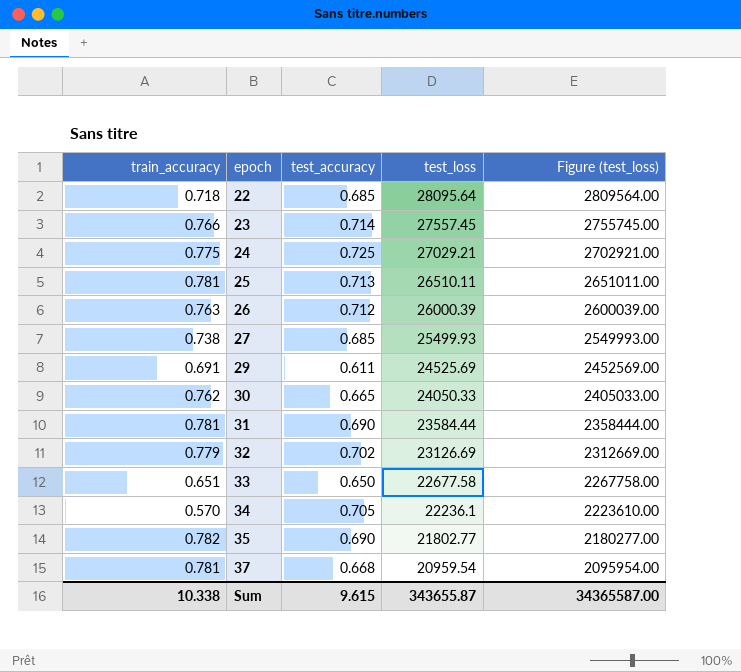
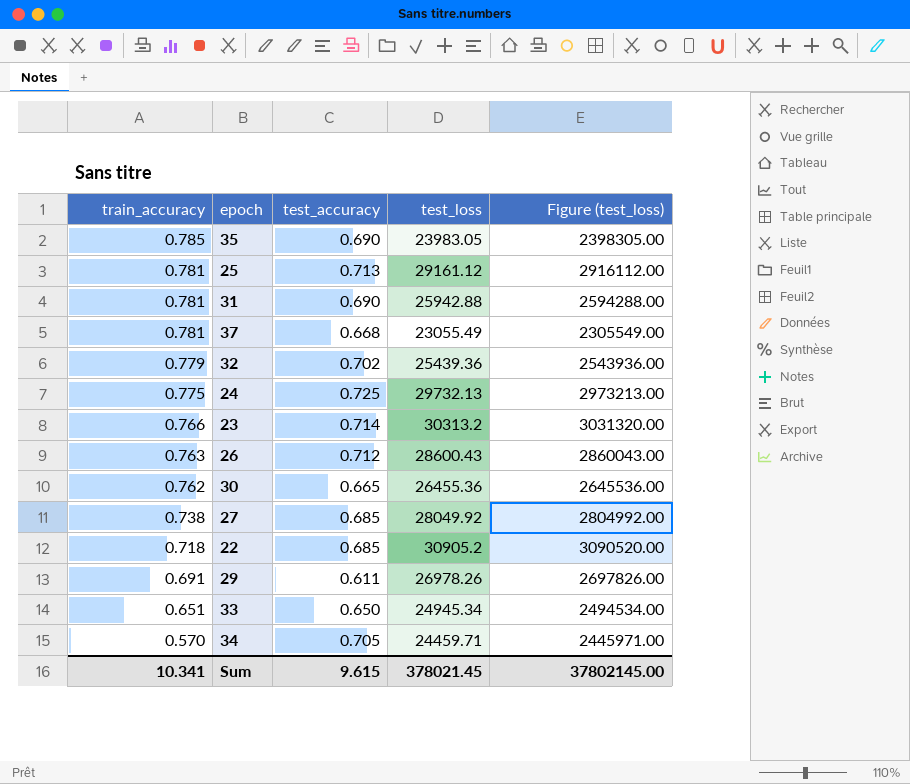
row order: epoch ascending -> train_accuracy descending
35 | train_accuracy: 0.782 -> 0.785
35 | test_loss: 21802.77 -> 23983.05
35 | Figure (test_loss): 2180277.00 -> 2398305.00
25 | test_loss: 26510.11 -> 29161.12
25 | Figure (test_loss): 2651011.00 -> 2916112.00
31 | test_loss: 23584.44 -> 25942.88
31 | Figure (test_loss): 2358444.00 -> 2594288.00
37 | test_loss: 20959.54 -> 23055.49
37 | Figure (test_loss): 2095954.00 -> 2305549.00
32 | test_loss: 23126.69 -> 25439.36
32 | Figure (test_loss): 2312669.00 -> 2543936.00
24 | test_loss: 27029.21 -> 29732.13
24 | Figure (test_loss): 2702921.00 -> 2973213.00
23 | test_loss: 27557.45 -> 30313.2
23 | Figure (test_loss): 2755745.00 -> 3031320.00
26 | test_loss: 26000.39 -> 28600.43
26 | Figure (test_loss): 2600039.00 -> 2860043.00
30 | test_loss: 24050.33 -> 26455.36
30 | Figure (test_loss): 2405033.00 -> 2645536.00
27 | test_loss: 25499.93 -> 28049.92
27 | Figure (test_loss): 2549993.00 -> 2804992.00
22 | test_loss: 28095.64 -> 30905.2
22 | Figure (test_loss): 2809564.00 -> 3090520.00
29 | test_loss: 24525.69 -> 26978.26
29 | Figure (test_loss): 2452569.00 -> 2697826.00
33 | test_loss: 22677.58 -> 24945.34
33 | Figure (test_loss): 2267758.00 -> 2494534.00
34 | test_loss: 22236.1 -> 24459.71
34 | Figure (test_loss): 2223610.00 -> 2445971.00
Sum | train_accuracy: 10.338 -> 10.341
Sum | test_loss: 343655.87 -> 378021.45
Sum | Figure (test_loss): 34365587.00 -> 37802145.00

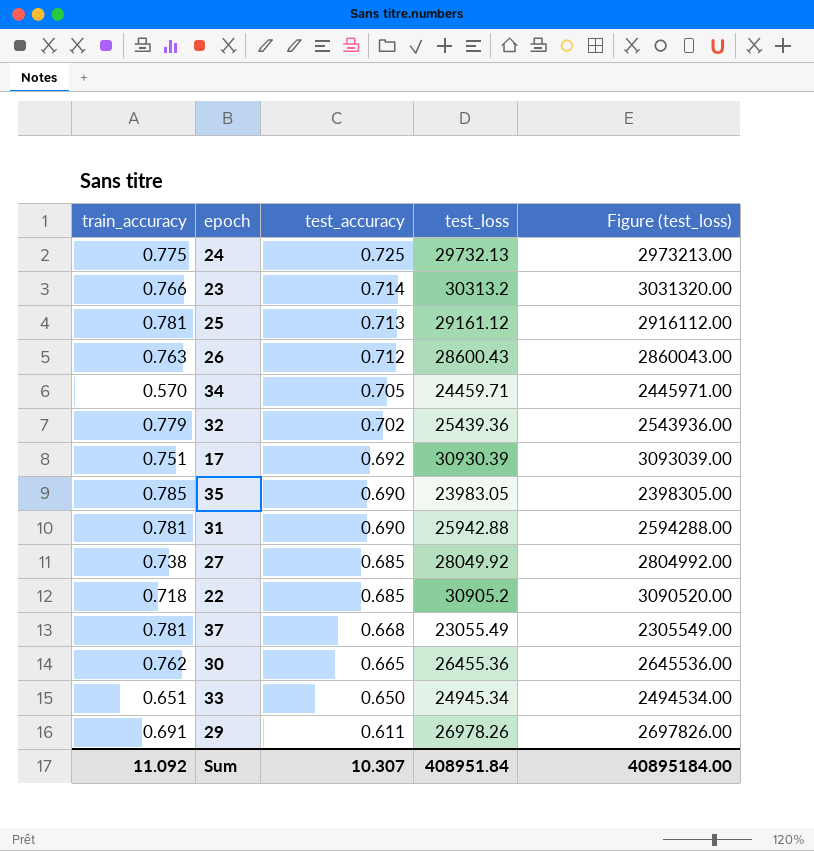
row order: train_accuracy descending -> test_accuracy descending
row 17: none -> 0.751 | 0.692 | 30930.39 | 3093039.00
Sum | train_accuracy: 10.341 -> 11.092
Sum | test_accuracy: 9.615 -> 10.307
Sum | test_loss: 378021.45 -> 408951.84
Sum | Figure (test_loss): 37802145.00 -> 40895184.00

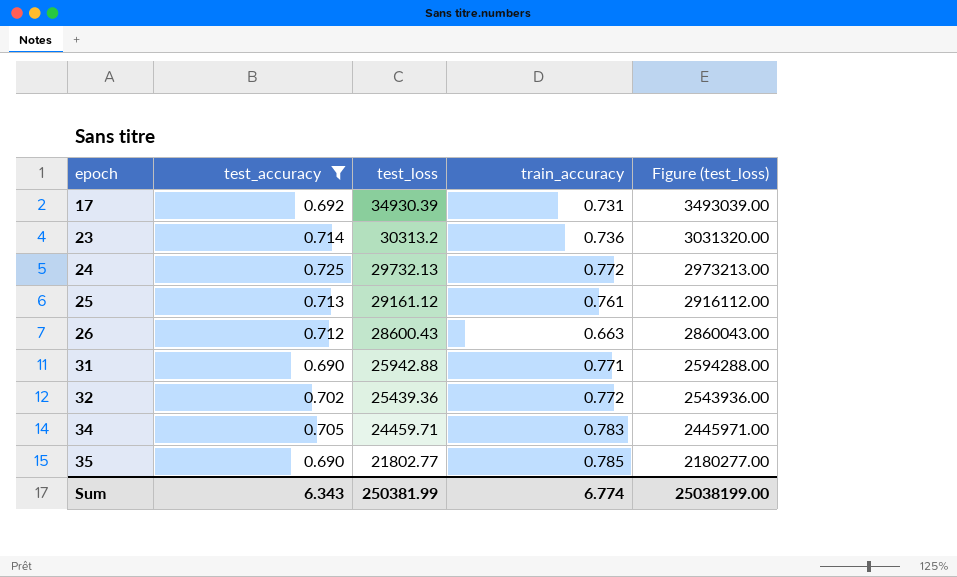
filter: none -> test_accuracy >= 0.690
row order: test_accuracy descending -> epoch ascending
column train_accuracy | position: 1 -> 4
17 | test_loss: 30930.39 -> 34930.39
17 | train_accuracy: 0.751 -> 0.731
17 | Figure (test_loss): 3093039.00 -> 3493039.00
23 | train_accuracy: 0.766 -> 0.736
24 | train_accuracy: 0.775 -> 0.772
25 | train_accuracy: 0.781 -> 0.761
26 | train_accuracy: 0.763 -> 0.663
31 | train_accuracy: 0.781 -> 0.771
32 | train_accuracy: 0.779 -> 0.772
34 | train_accuracy: 0.570 -> 0.783
35 | test_loss: 23983.05 -> 21802.77
35 | Figure (test_loss): 2398305.00 -> 2180277.00
Sum | test_accuracy: 10.307 -> 6.343
Sum | test_loss: 408951.84 -> 250381.99
Sum | train_accuracy: 11.092 -> 6.774
Sum | Figure (test_loss): 40895184.00 -> 25038199.00

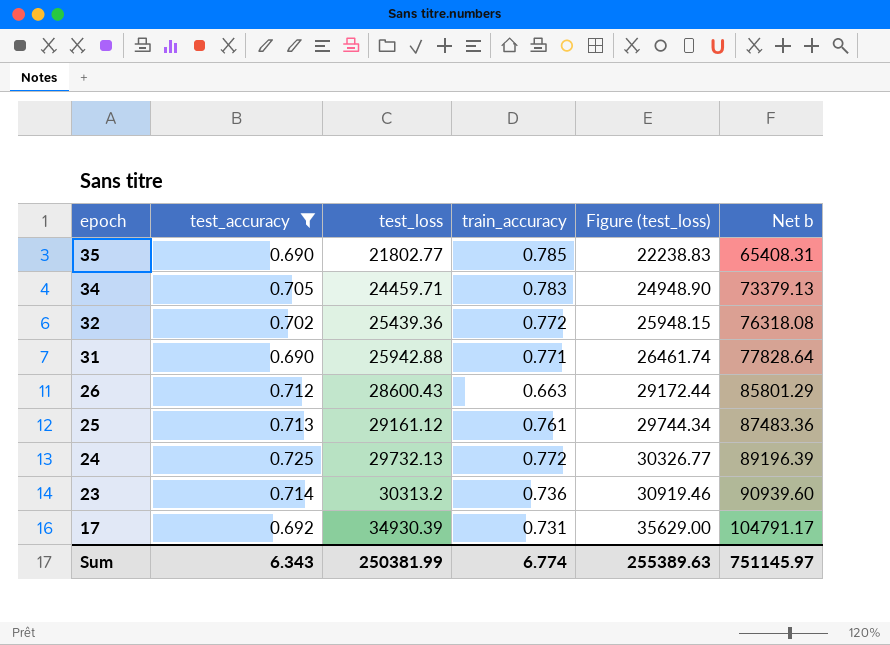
row order: epoch ascending -> epoch descending
column Figure (test_loss) | formula: [test_loss] * 100 -> [test_loss] * 1.02
column Net b | formula: none -> [test_loss] * 3
Sum | Figure (test_loss): 25038199.00 -> 255389.63

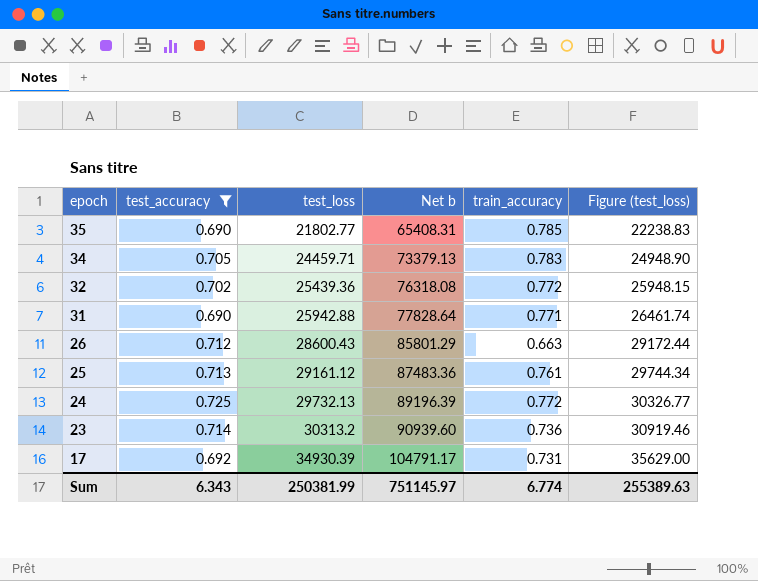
column Net b | position: 6 -> 4

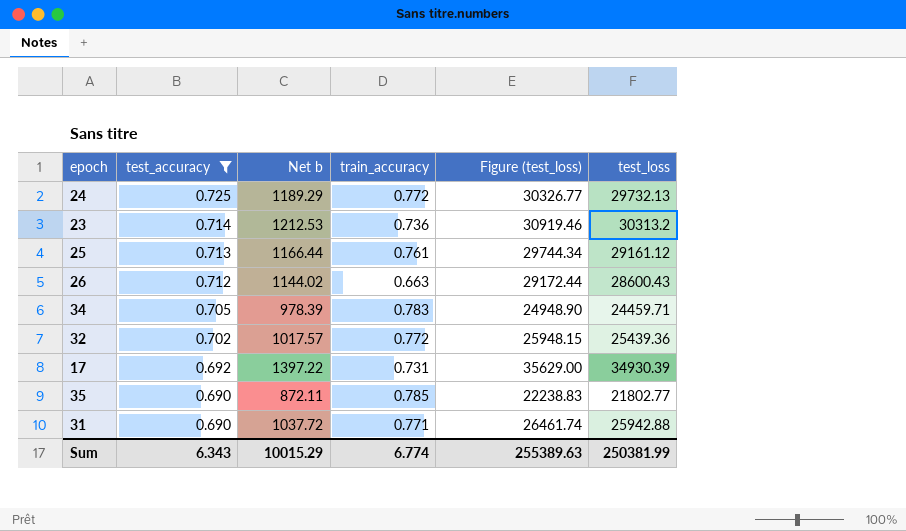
row order: epoch descending -> test_accuracy descending
column Net b | formula: [test_loss] * 3 -> [test_loss] * 0.04
column test_loss | position: 3 -> 6
Sum | Net b: 751145.97 -> 10015.29

